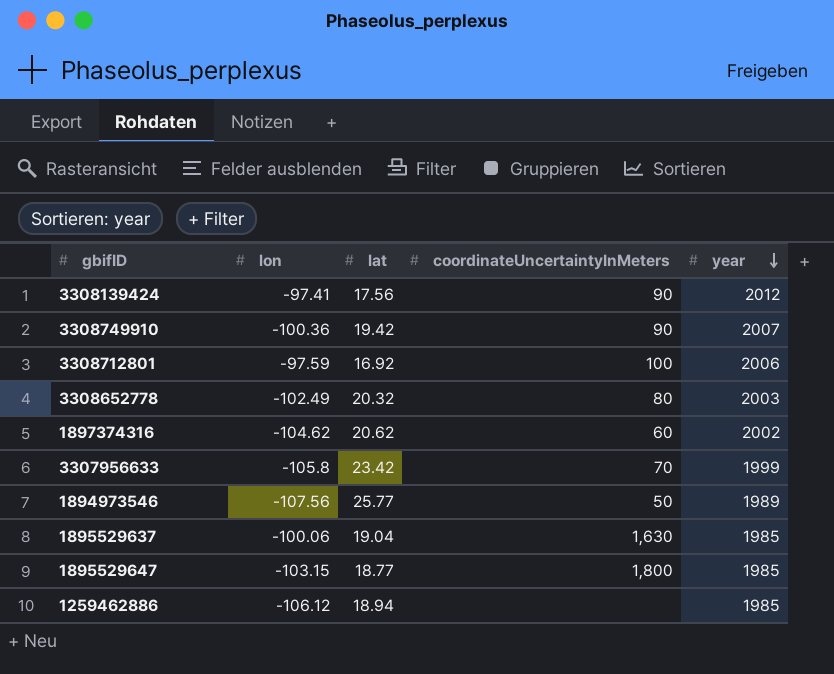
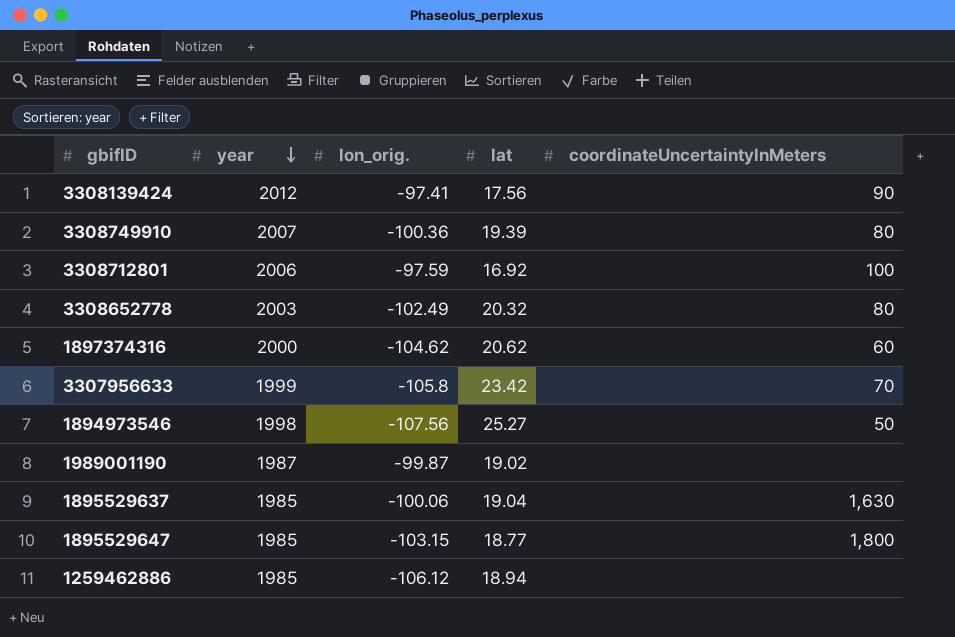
column year | position: 5 -> 2
column name: lon -> lon_orig.
3308749910 | lat: 19.42 -> 19.39
3308749910 | coordinateUncertaintyInMeters: 90 -> 80
1897374316 | year: 2002 -> 2000
1894973546 | year: 1989 -> 1998
1894973546 | lat: 25.77 -> 25.27
row 1989001190: none -> 1987 | -99.87 | 19.02 | none

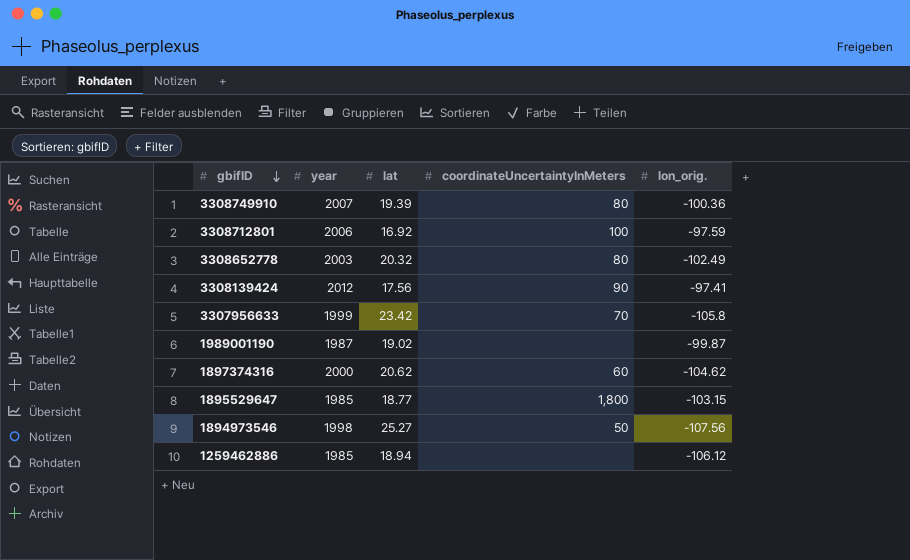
row order: year descending -> gbifID descending
column lon_orig. | position: 3 -> 5
row 1895529637: 1985 | -100.06 | 19.04 | 1,630 -> none

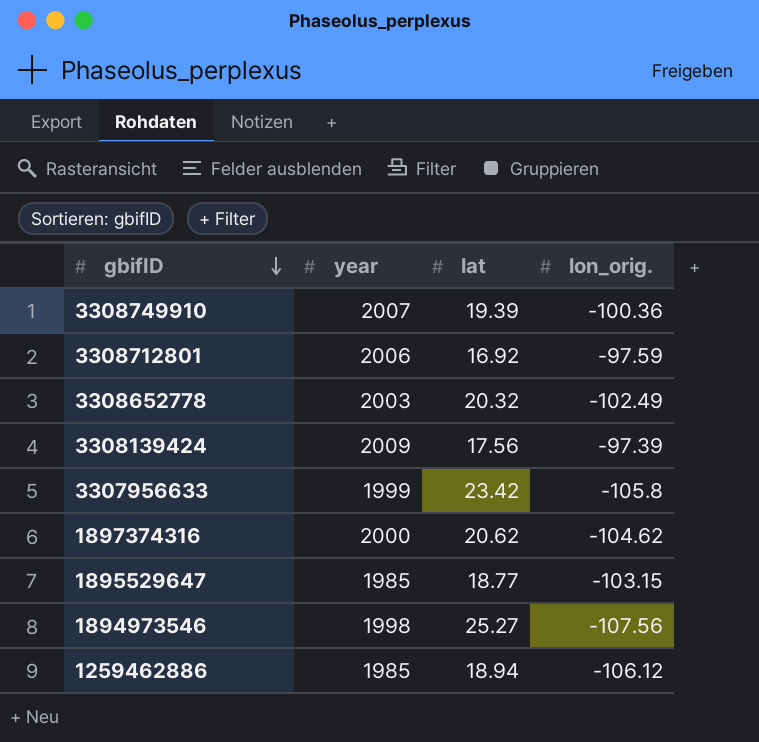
column coordinateUncertaintyInMeters | position: 4 -> none
row 1989001190: 1987 | 19.02 | none | -99.87 -> none
3308139424 | year: 2012 -> 2009
3308139424 | lon_orig.: -97.41 -> -97.39

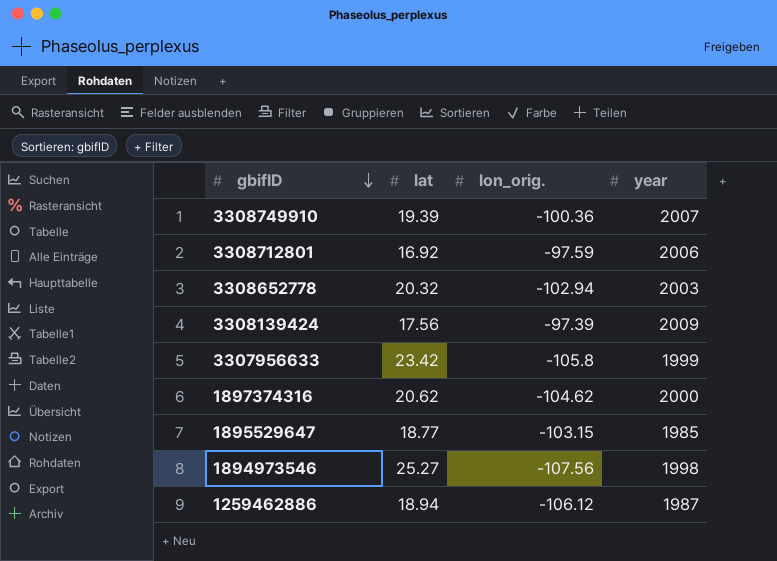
column year | position: 2 -> 4
3308652778 | lon_orig.: -102.49 -> -102.94
1259462886 | year: 1985 -> 1987

